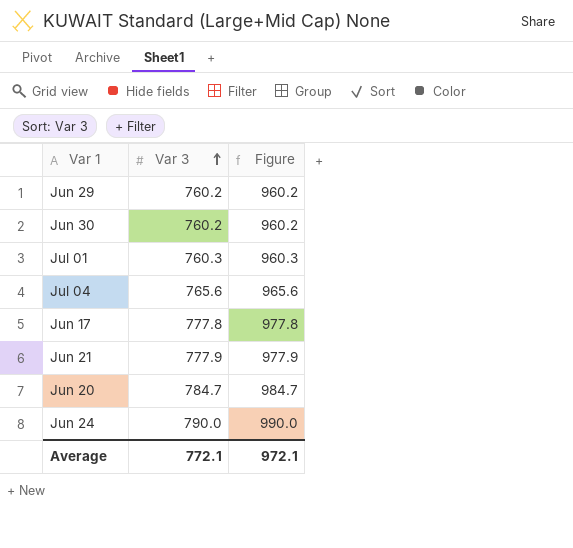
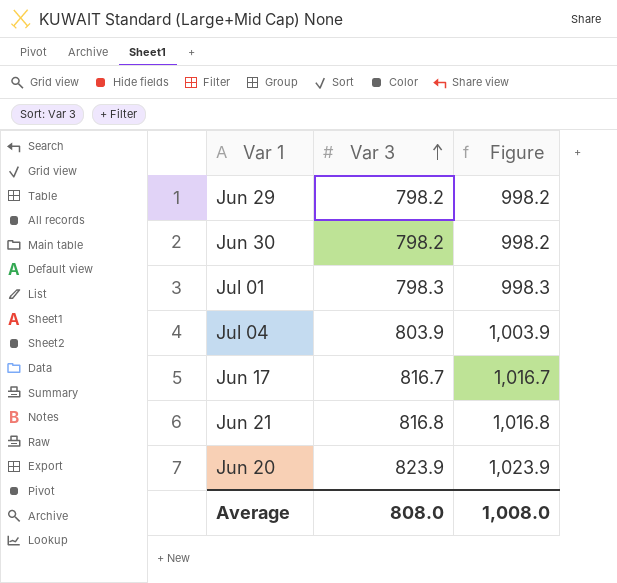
row Jun 24: 790.0 | 990.0 -> none
Jun 29 | Var 3: 760.2 -> 798.2
Jun 29 | Figure: 960.2 -> 998.2
Jun 30 | Var 3: 760.2 -> 798.2
Jun 30 | Figure: 960.2 -> 998.2
Jul 01 | Var 3: 760.3 -> 798.3
Jul 01 | Figure: 960.3 -> 998.3
Jul 04 | Var 3: 765.6 -> 803.9
Jul 04 | Figure: 965.6 -> 1,003.9
Jun 17 | Var 3: 777.8 -> 816.7
Jun 17 | Figure: 977.8 -> 1,016.7
Jun 21 | Var 3: 777.9 -> 816.8
Jun 21 | Figure: 977.9 -> 1,016.8
Jun 20 | Var 3: 784.7 -> 823.9
Jun 20 | Figure: 984.7 -> 1,023.9
Average | Var 3: 772.1 -> 808.0
Average | Figure: 972.1 -> 1,008.0

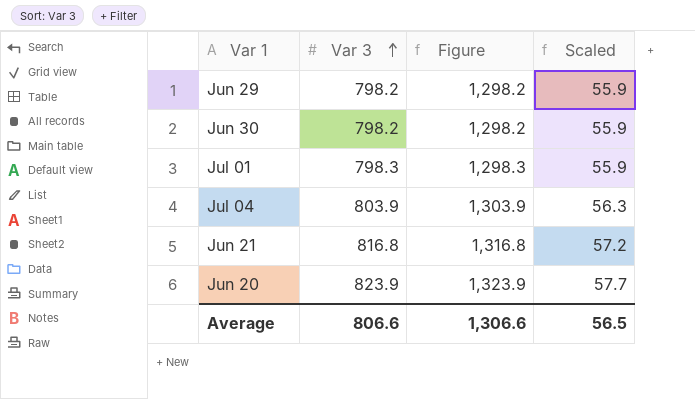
column Figure | formula: [Var 3] + 200 -> [Var 3] + 500
column Scaled | formula: none -> [Var 3] * 0.07
row Jun 17: 816.7 | 1,016.7 -> none
Average | Var 3: 808.0 -> 806.6
Average | Figure: 1,008.0 -> 1,306.6

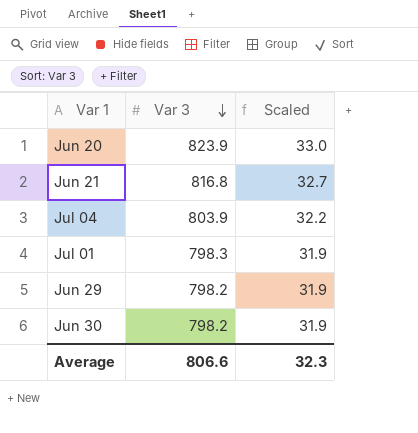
row order: Var 3 ascending -> Var 3 descending
column Figure | formula: [Var 3] + 500 -> none
column Scaled | formula: [Var 3] * 0.07 -> [Var 3] * 0.04
Average | Scaled: 56.5 -> 32.3

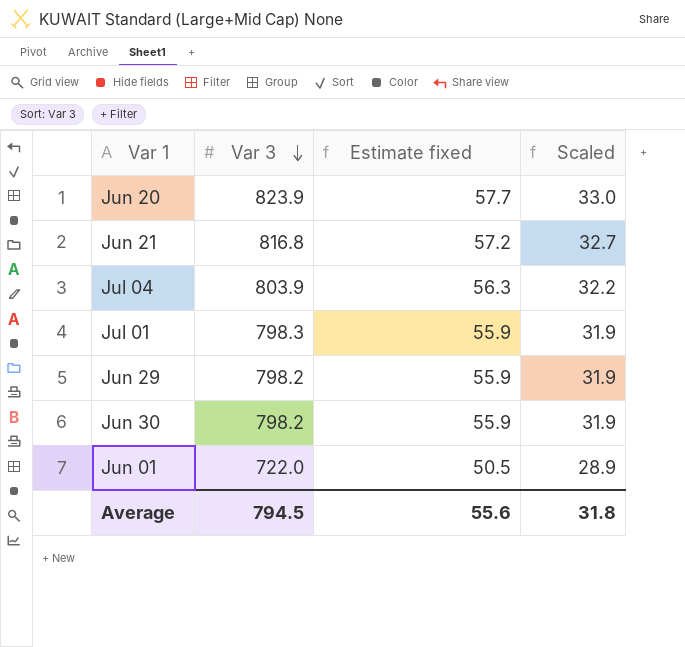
column Estimate fixed | formula: none -> [Var 3] * 0.07
row Jun 01: none -> 722.0 | 50.5 | 28.9
Average | Var 3: 806.6 -> 794.5
Average | Scaled: 32.3 -> 31.8

